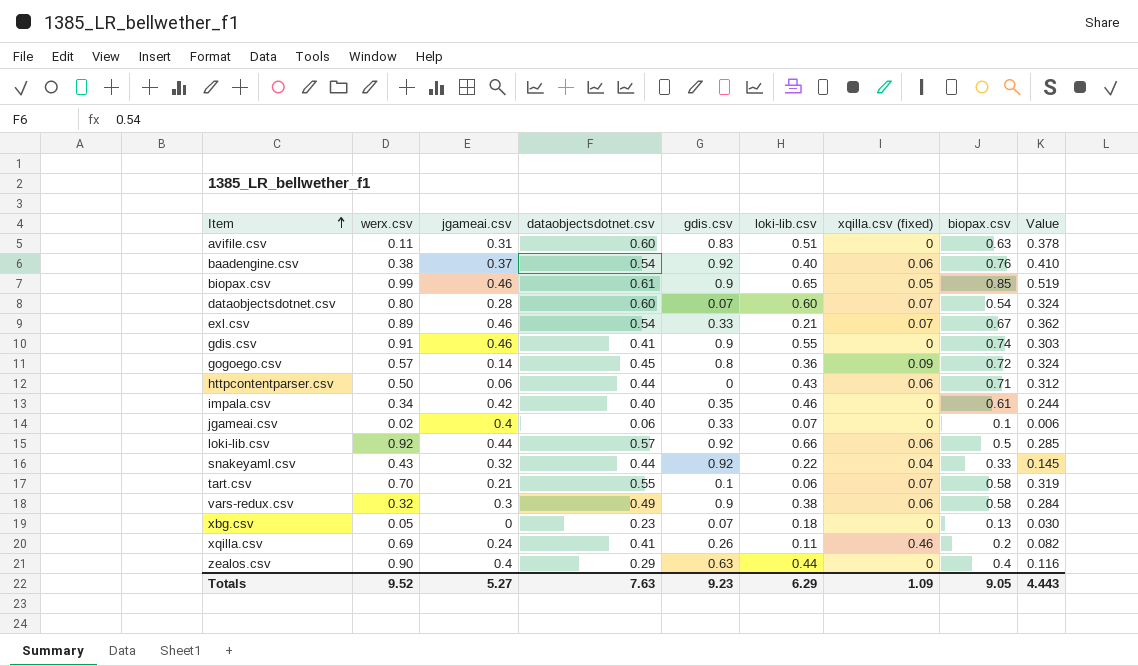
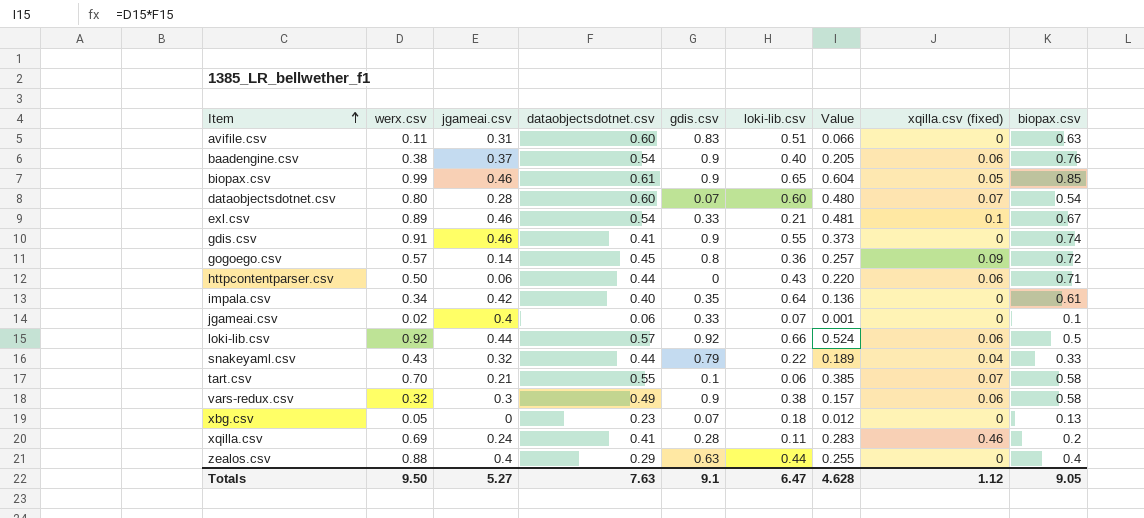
column Value | formula: [dataobjectsdotnet.csv] * [biopax.csv] -> [werx.csv] * [dataobjectsdotnet.csv]
column Value | position: 9 -> 7
baadengine.csv | gdis.csv: 0.92 -> 0.9
exl.csv | xqilla.csv (fixed): 0.07 -> 0.1
impala.csv | loki-lib.csv: 0.46 -> 0.64
snakeyaml.csv | gdis.csv: 0.92 -> 0.79
xqilla.csv | gdis.csv: 0.26 -> 0.28
zealos.csv | werx.csv: 0.90 -> 0.88
Totals | werx.csv: 9.52 -> 9.50
Totals | gdis.csv: 9.23 -> 9.1
Totals | loki-lib.csv: 6.29 -> 6.47
Totals | Value: 4.443 -> 4.628
Totals | xqilla.csv (fixed): 1.09 -> 1.12

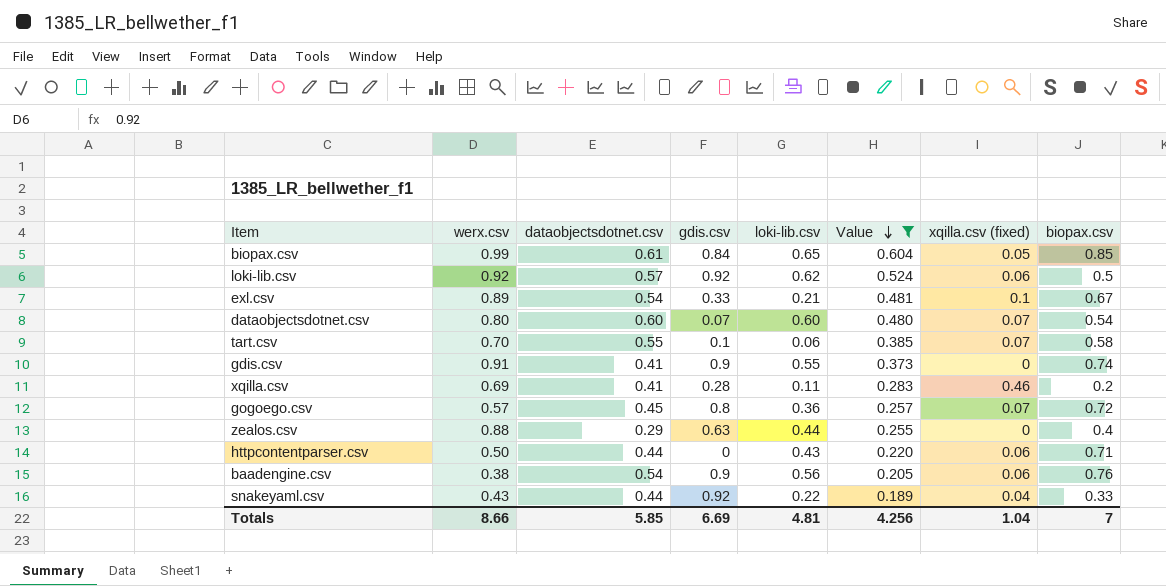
filter: none -> Value >= 0.189
row order: Item ascending -> Value descending
column jgameai.csv | position: 3 -> none
biopax.csv | gdis.csv: 0.9 -> 0.84
loki-lib.csv | loki-lib.csv: 0.66 -> 0.62
gogoego.csv | xqilla.csv (fixed): 0.09 -> 0.07
baadengine.csv | loki-lib.csv: 0.40 -> 0.56
snakeyaml.csv | gdis.csv: 0.79 -> 0.92
Totals | werx.csv: 9.50 -> 8.66
Totals | dataobjectsdotnet.csv: 7.63 -> 5.85
Totals | gdis.csv: 9.1 -> 6.69
Totals | loki-lib.csv: 6.47 -> 4.81
Totals | Value: 4.628 -> 4.256
Totals | xqilla.csv (fixed): 1.12 -> 1.04
Totals | biopax.csv: 9.05 -> 7

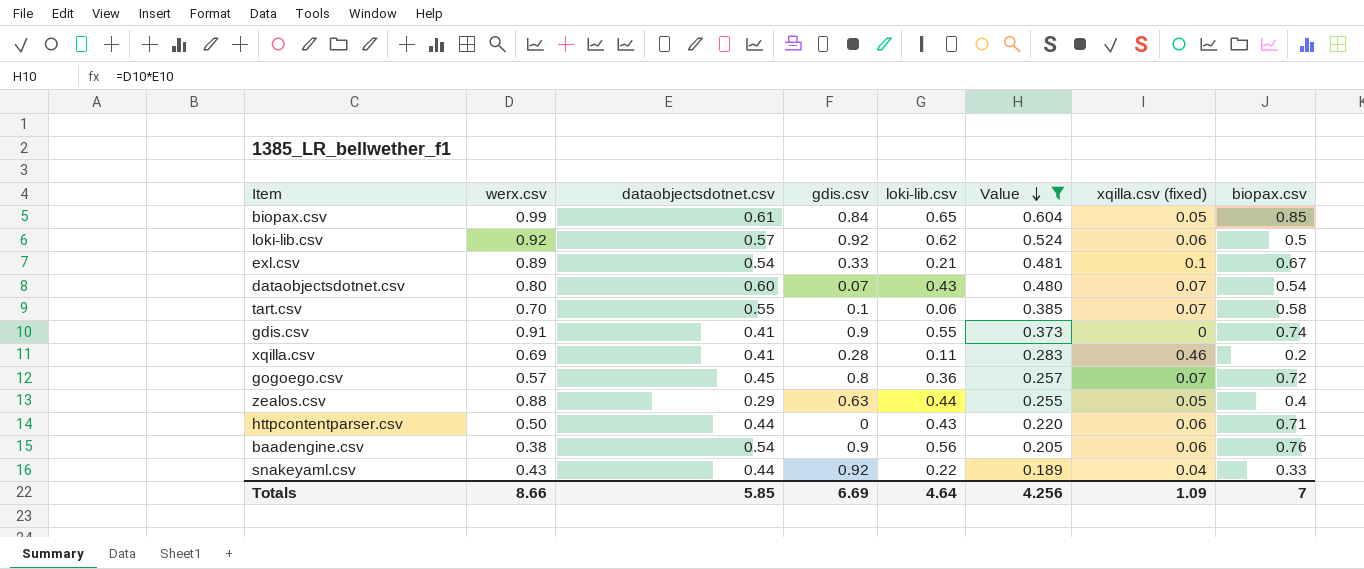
dataobjectsdotnet.csv | loki-lib.csv: 0.60 -> 0.43
zealos.csv | xqilla.csv (fixed): 0 -> 0.05
Totals | loki-lib.csv: 4.81 -> 4.64
Totals | xqilla.csv (fixed): 1.04 -> 1.09

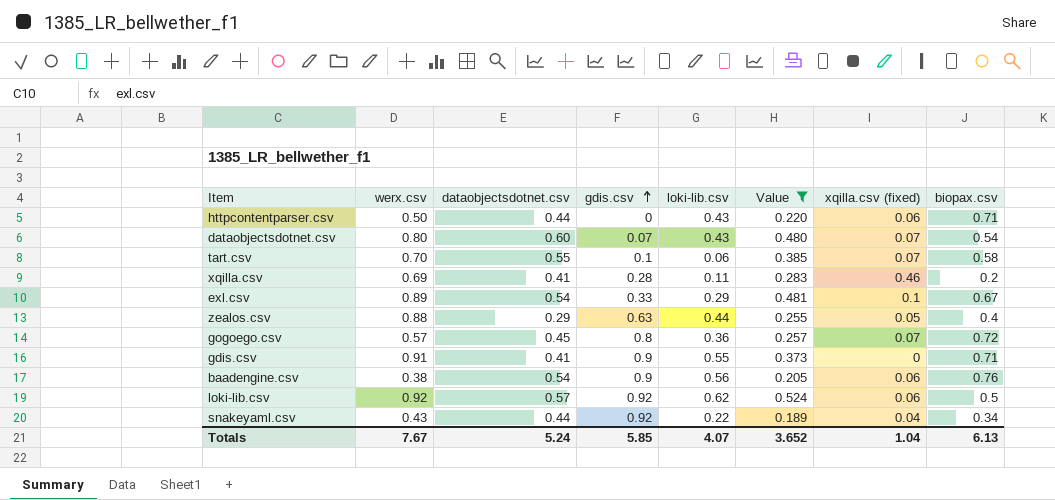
row order: Value descending -> gdis.csv ascending
row biopax.csv: 0.99 | 0.61 | 0.84 | 0.65 | 0.604 | 0.05 | 0.85 -> none
exl.csv | loki-lib.csv: 0.21 -> 0.29
gdis.csv | biopax.csv: 0.74 -> 0.71
snakeyaml.csv | biopax.csv: 0.33 -> 0.34
Totals | werx.csv: 8.66 -> 7.67
Totals | dataobjectsdotnet.csv: 5.85 -> 5.24
Totals | gdis.csv: 6.69 -> 5.85
Totals | loki-lib.csv: 4.64 -> 4.07
Totals | Value: 4.256 -> 3.652
Totals | xqilla.csv (fixed): 1.09 -> 1.04
Totals | biopax.csv: 7 -> 6.13

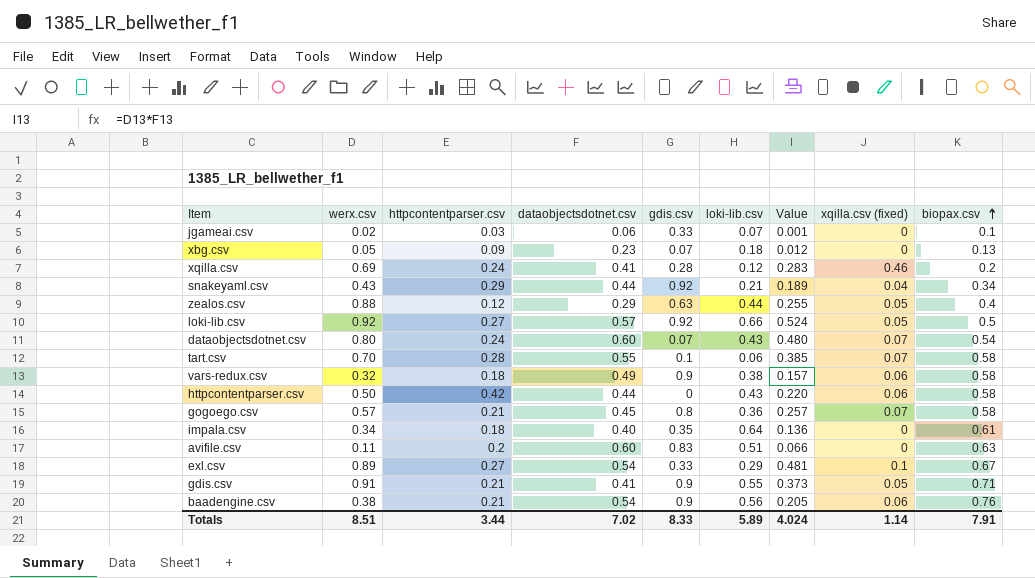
filter: Value >= 0.189 -> none
row order: gdis.csv ascending -> biopax.csv ascending
column httpcontentparser.csv | position: none -> 3
xqilla.csv | loki-lib.csv: 0.11 -> 0.12
snakeyaml.csv | loki-lib.csv: 0.22 -> 0.21
loki-lib.csv | loki-lib.csv: 0.62 -> 0.66
loki-lib.csv | xqilla.csv (fixed): 0.06 -> 0.05
httpcontentparser.csv | biopax.csv: 0.71 -> 0.58
gogoego.csv | biopax.csv: 0.72 -> 0.58
gdis.csv | xqilla.csv (fixed): 0 -> 0.05
Totals | werx.csv: 7.67 -> 8.51
Totals | dataobjectsdotnet.csv: 5.24 -> 7.02
Totals | gdis.csv: 5.85 -> 8.33
Totals | loki-lib.csv: 4.07 -> 5.89
Totals | Value: 3.652 -> 4.024
Totals | xqilla.csv (fixed): 1.04 -> 1.14
Totals | biopax.csv: 6.13 -> 7.91

